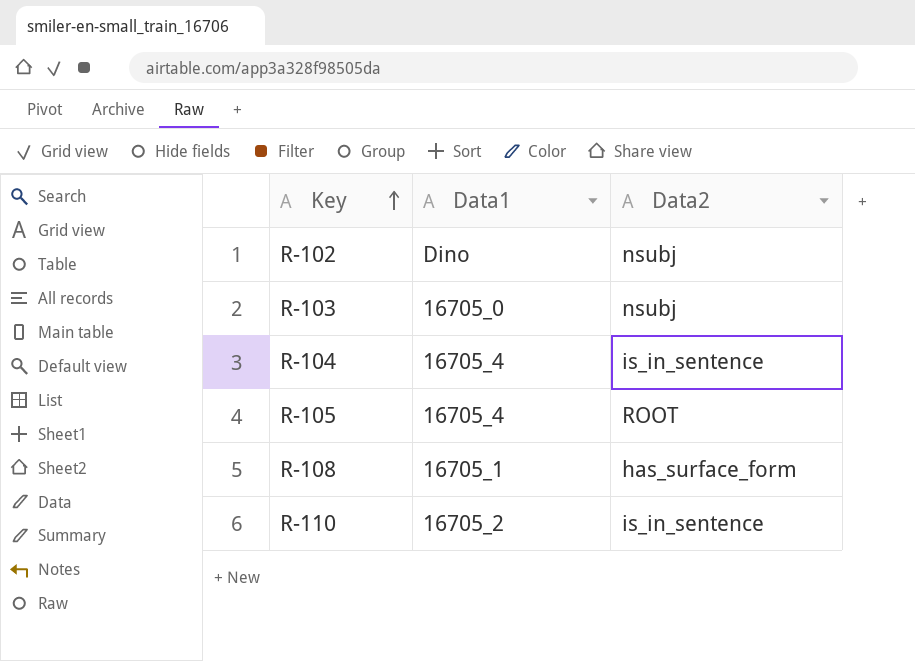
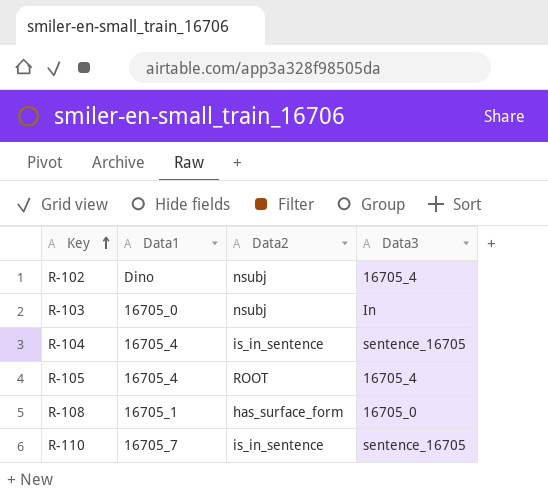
column Data3 | position: none -> 4
R-110 | Data1: 16705_2 -> 16705_7

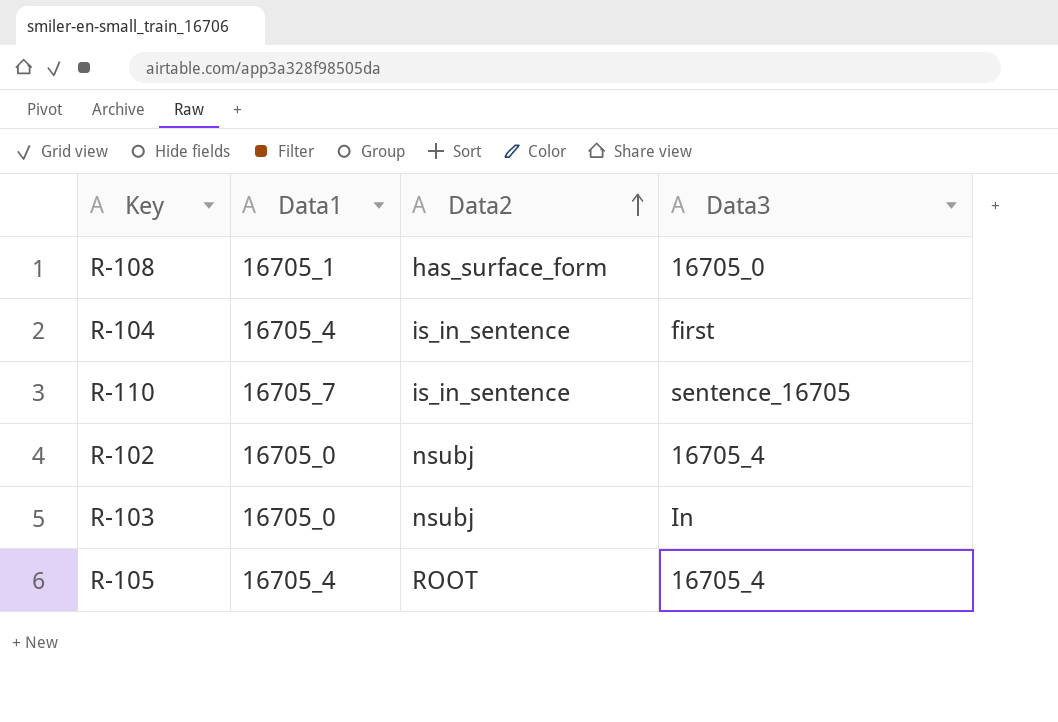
row order: Key ascending -> Data2 ascending
R-104 | Data3: sentence_16705 -> first
R-102 | Data1: Dino -> 16705_0

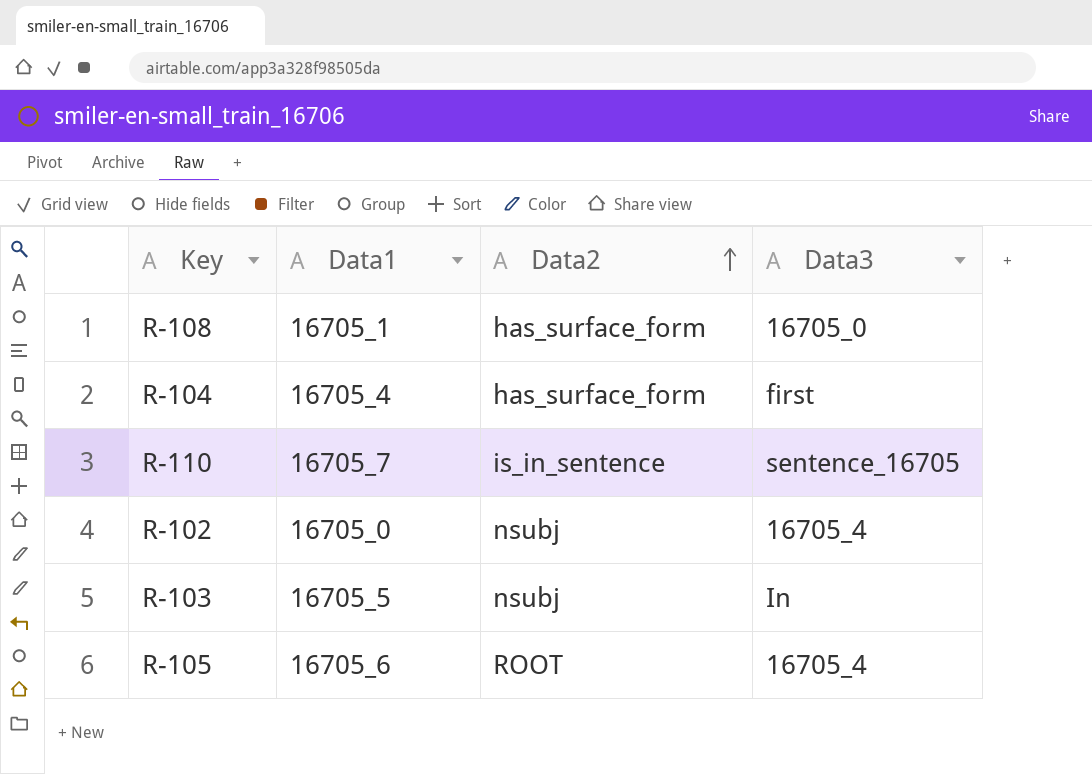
R-104 | Data2: is_in_sentence -> has_surface_form
R-103 | Data1: 16705_0 -> 16705_5
R-105 | Data1: 16705_4 -> 16705_6

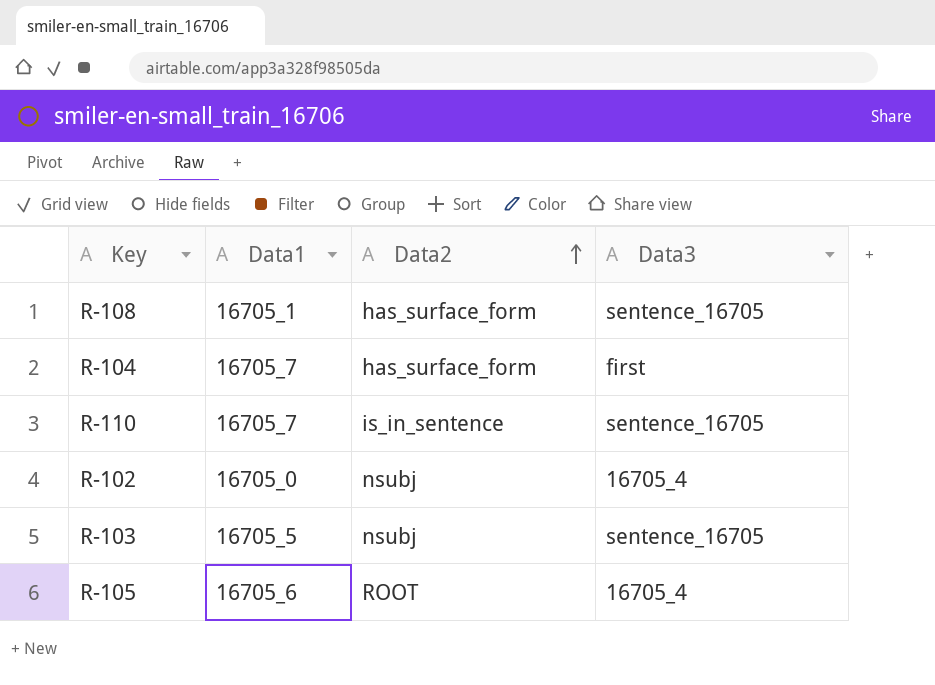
R-108 | Data3: 16705_0 -> sentence_16705
R-104 | Data1: 16705_4 -> 16705_7
R-103 | Data3: In -> sentence_16705

